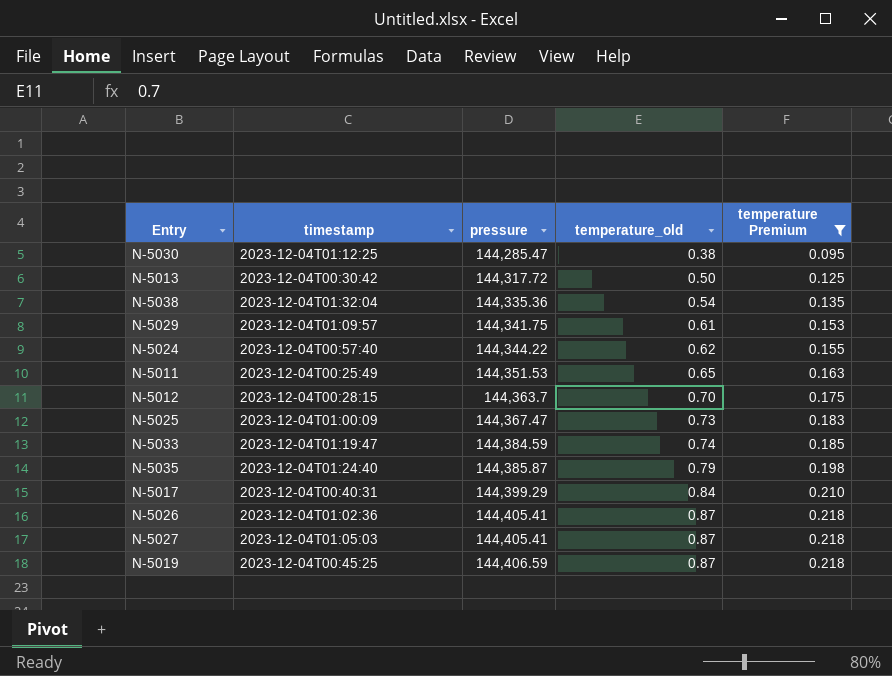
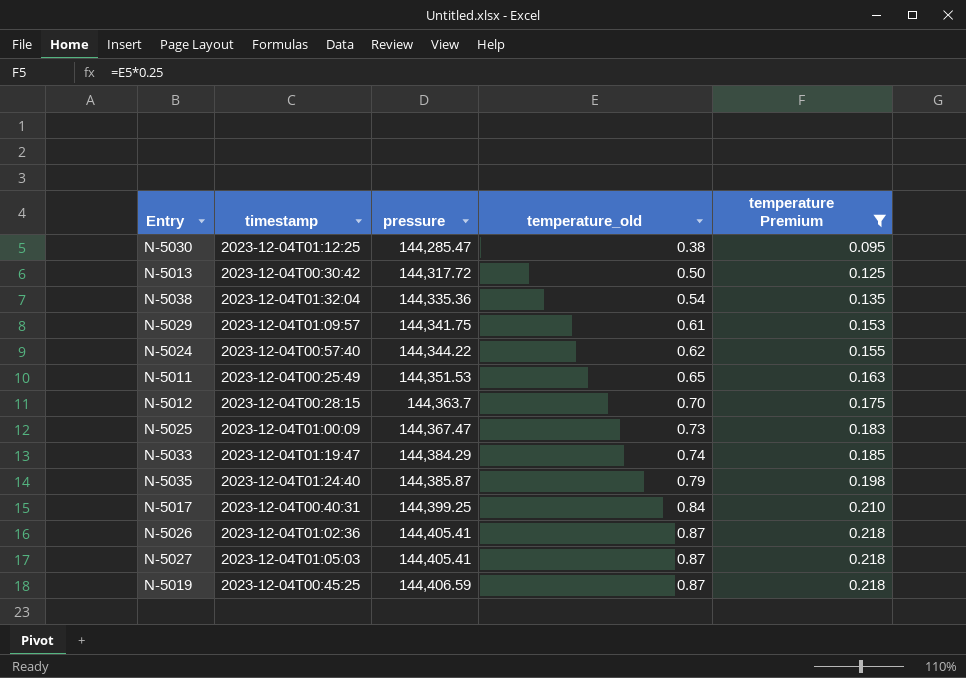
N-5033 | pressure: 144,384.59 -> 144,384.29
N-5017 | pressure: 144,399.29 -> 144,399.25

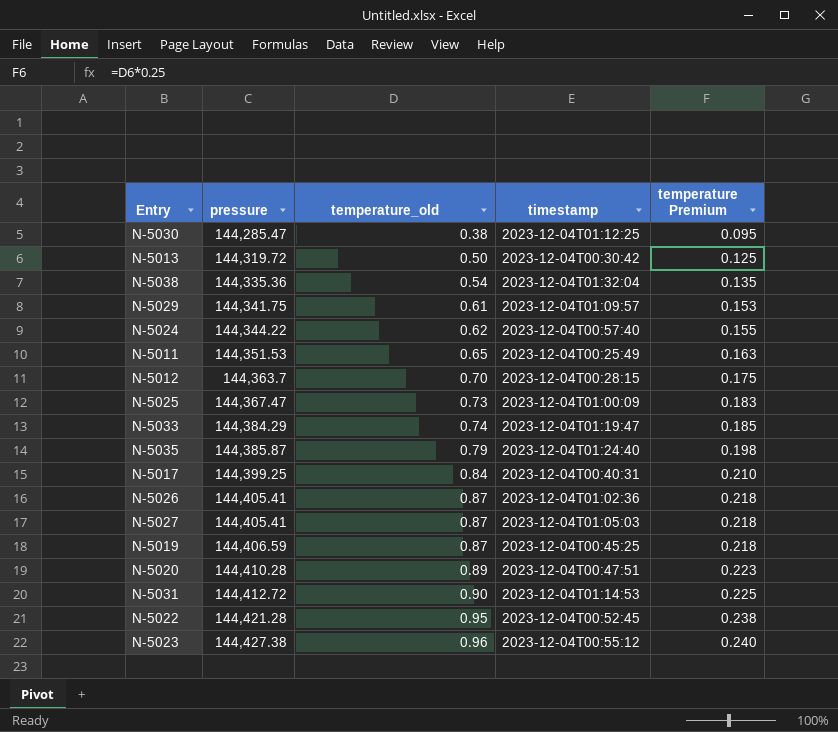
filter: temperature Premium <= 0.218 -> none
column timestamp | position: 2 -> 4
N-5013 | pressure: 144,317.72 -> 144,319.72

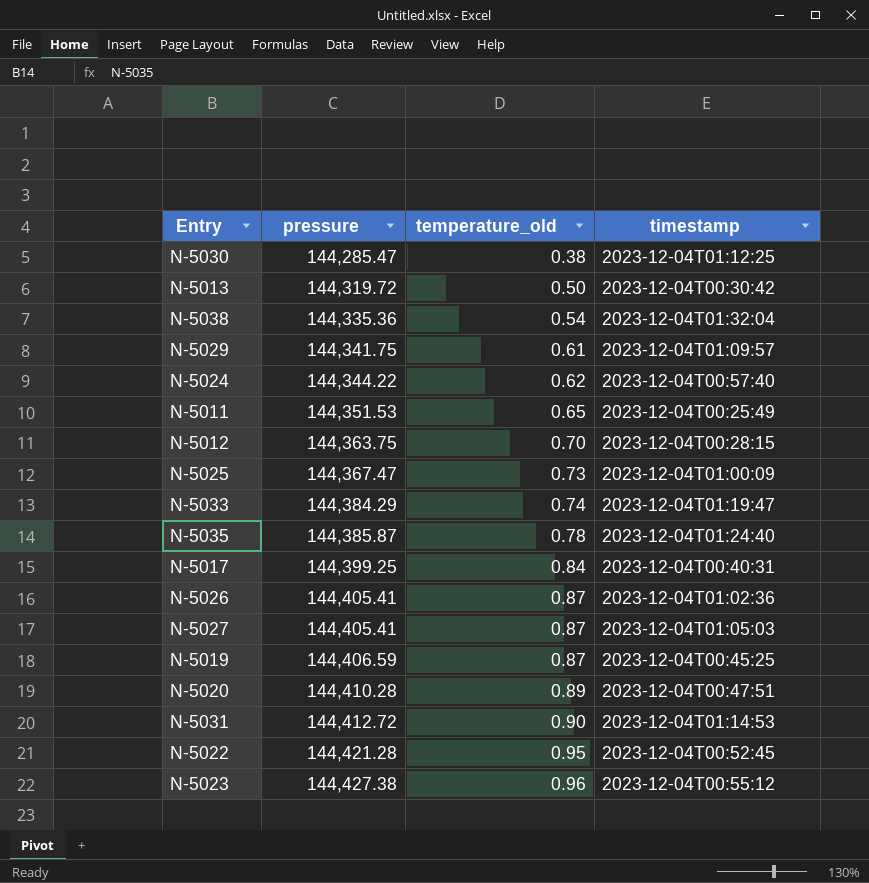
column temperature Premium | formula: [temperature_old] * 0.25 -> none
N-5012 | pressure: 144,363.7 -> 144,363.75
N-5035 | temperature_old: 0.79 -> 0.78

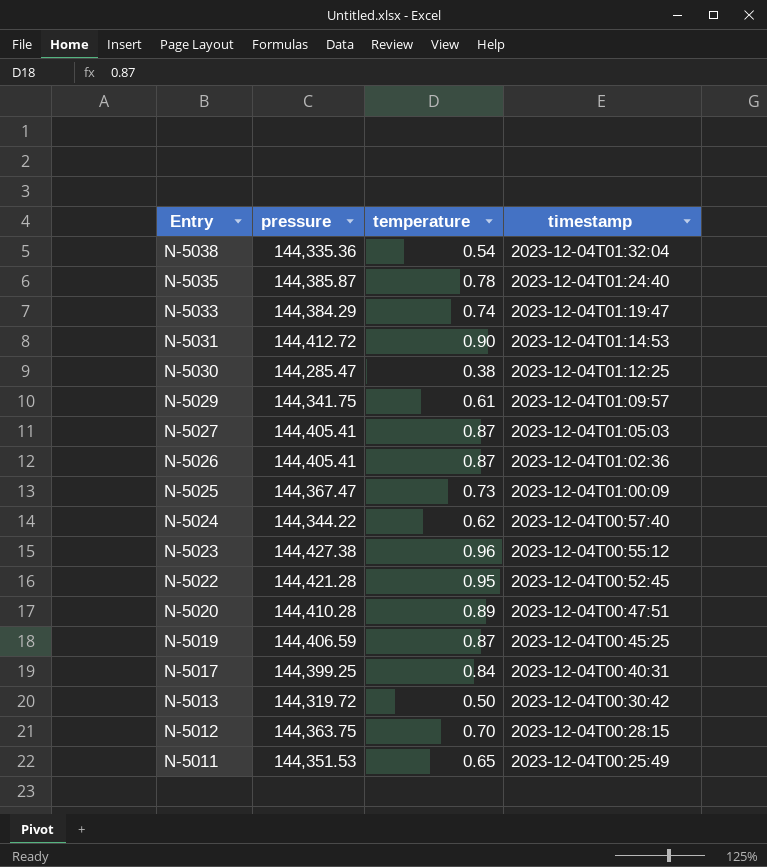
row order: pressure ascending -> Entry descending
column name: temperature_old -> temperature

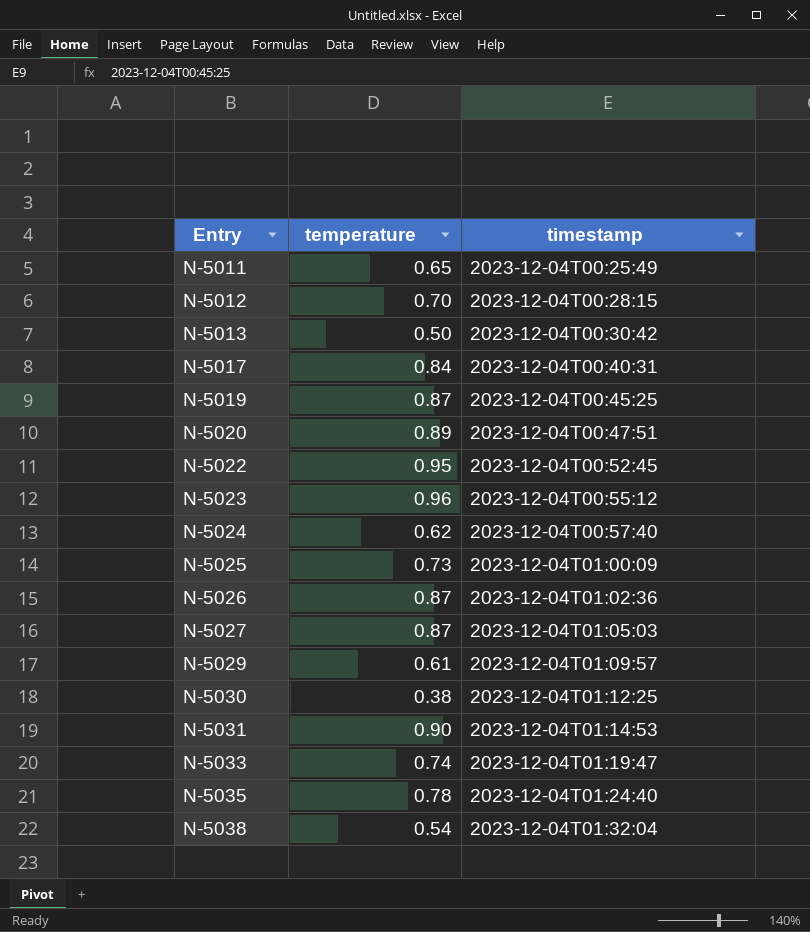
row order: Entry descending -> Entry ascending
column pressure | position: 2 -> none

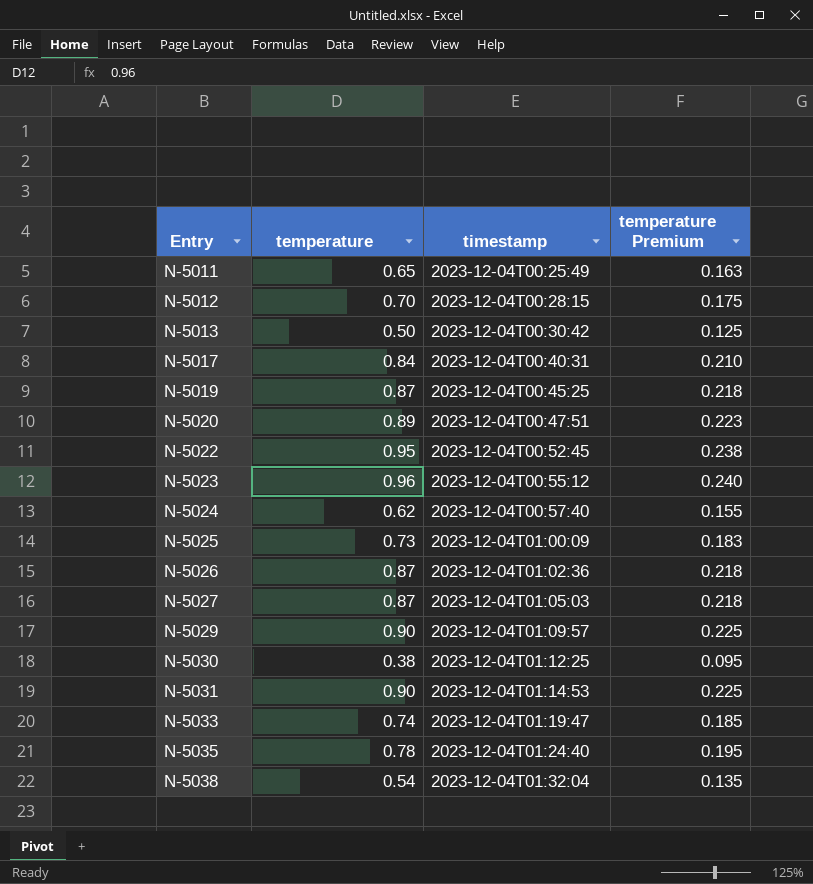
column temperature Premium | formula: none -> [temperature] * 0.25
N-5029 | temperature: 0.61 -> 0.90

